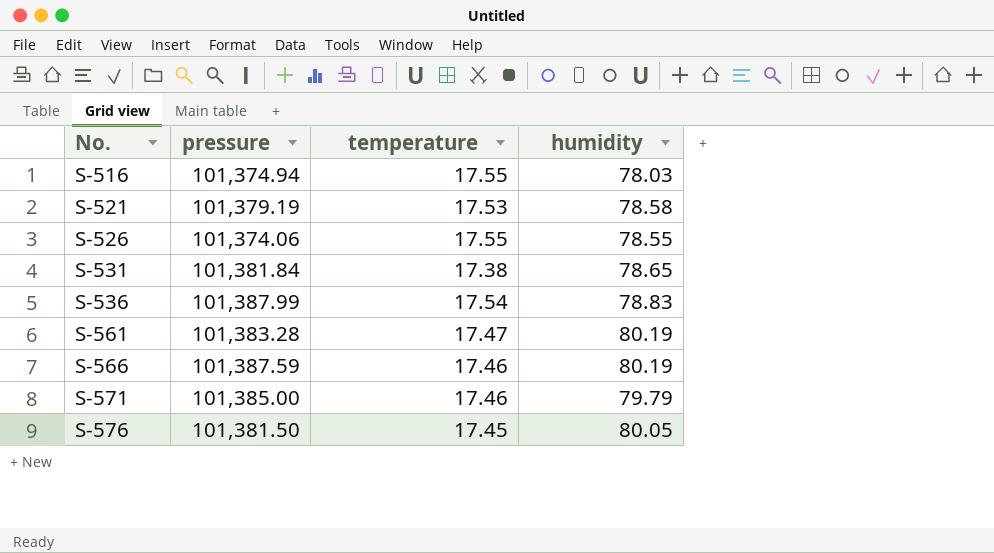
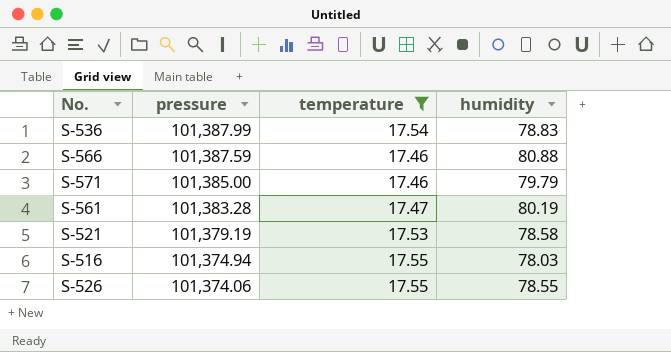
filter: none -> temperature >= 17.46
row order: No. ascending -> pressure descending
S-566 | humidity: 80.19 -> 80.88

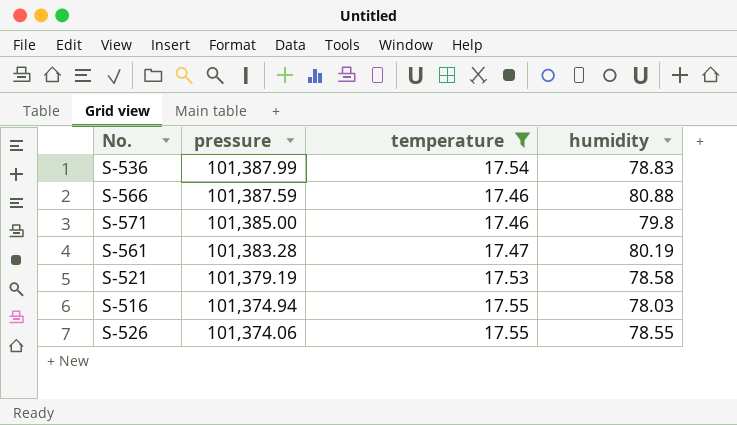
S-571 | humidity: 79.79 -> 79.8

